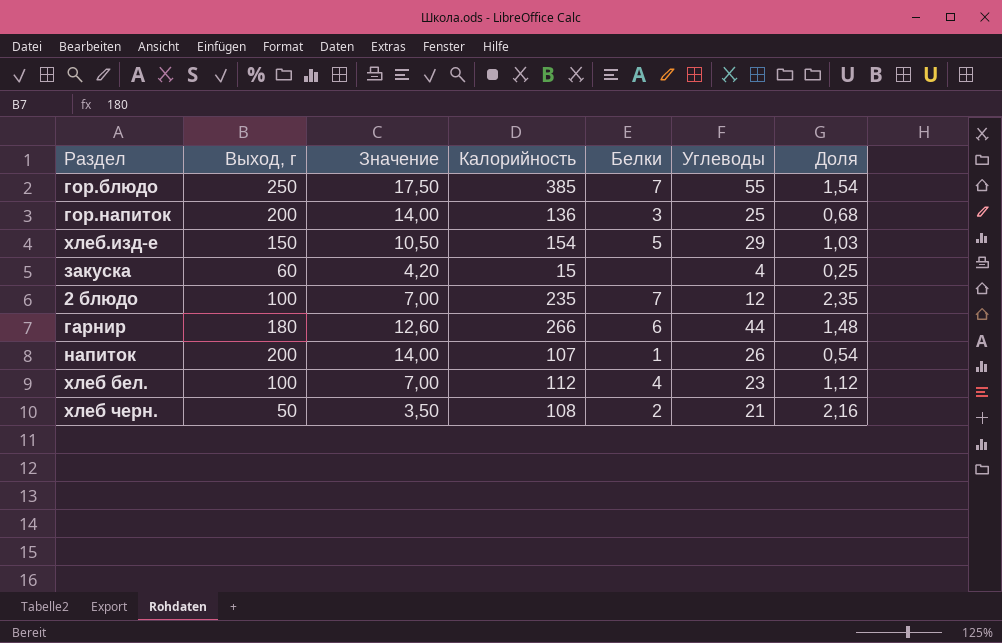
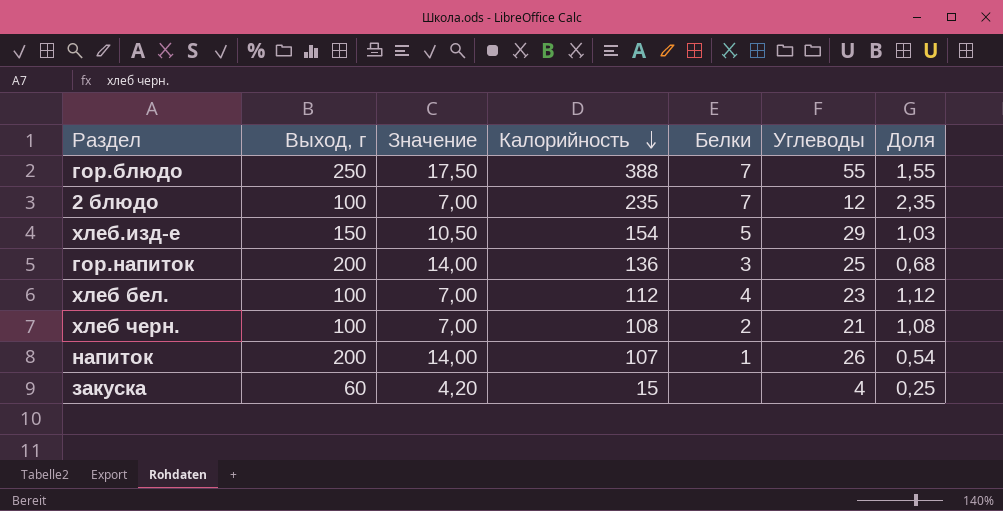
row order: none -> Калорийность descending
row гарнир: 180 | 12,60 | 266 | 6 | 44 | 1,48 -> none
гор.блюдо | Калорийность: 385 -> 388
гор.блюдо | Доля: 1,54 -> 1,55
хлеб черн. | Выход, г: 50 -> 100
хлеб черн. | Значение: 3,50 -> 7,00
хлеб черн. | Доля: 2,16 -> 1,08

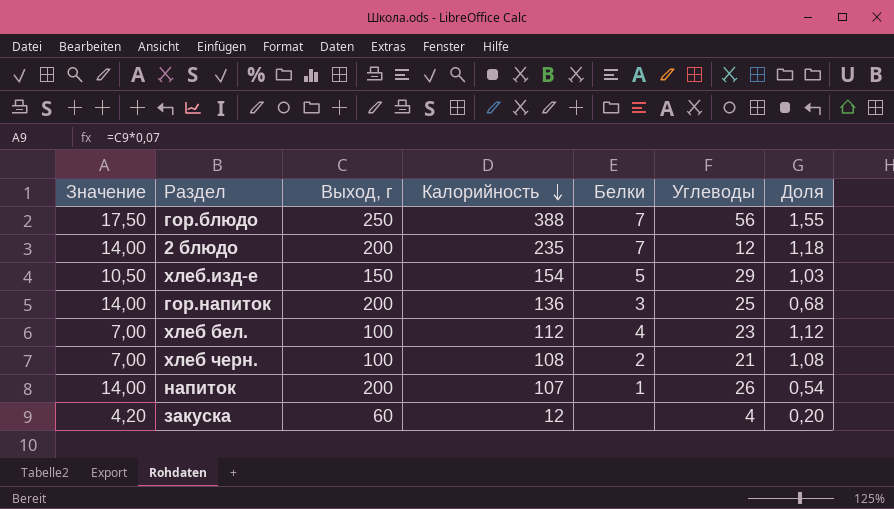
column Значение | position: 3 -> 1
гор.блюдо | Углеводы: 55 -> 56
2 блюдо | Значение: 7,00 -> 14,00
2 блюдо | Выход, г: 100 -> 200
2 блюдо | Доля: 2,35 -> 1,18
закуска | Калорийность: 15 -> 12
закуска | Доля: 0,25 -> 0,20

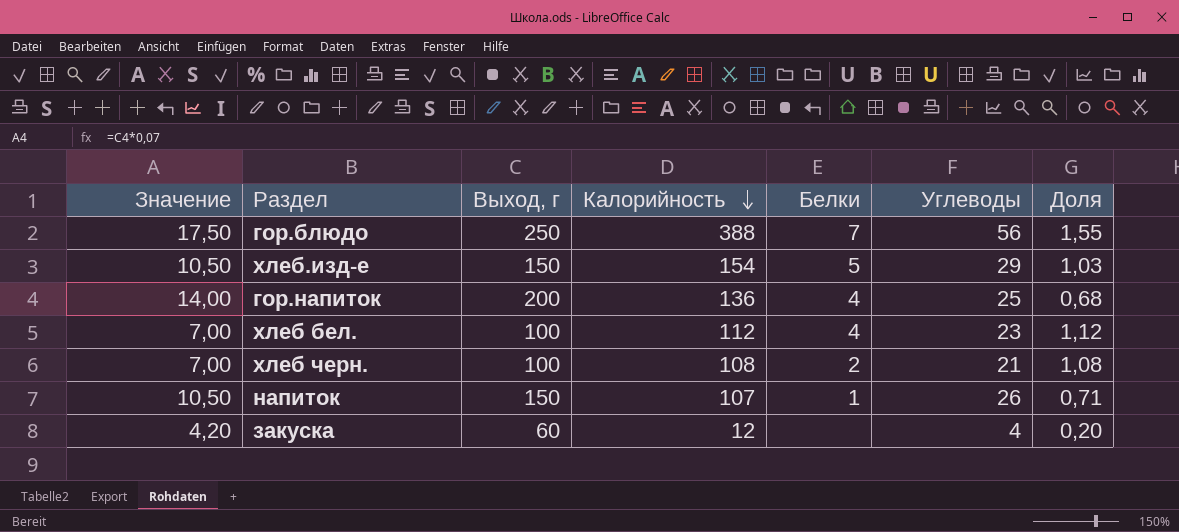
row 2 блюдо: 14,00 | 200 | 235 | 7 | 12 | 1,18 -> none
гор.напиток | Белки: 3 -> 4
напиток | Значение: 14,00 -> 10,50
напиток | Выход, г: 200 -> 150
напиток | Доля: 0,54 -> 0,71

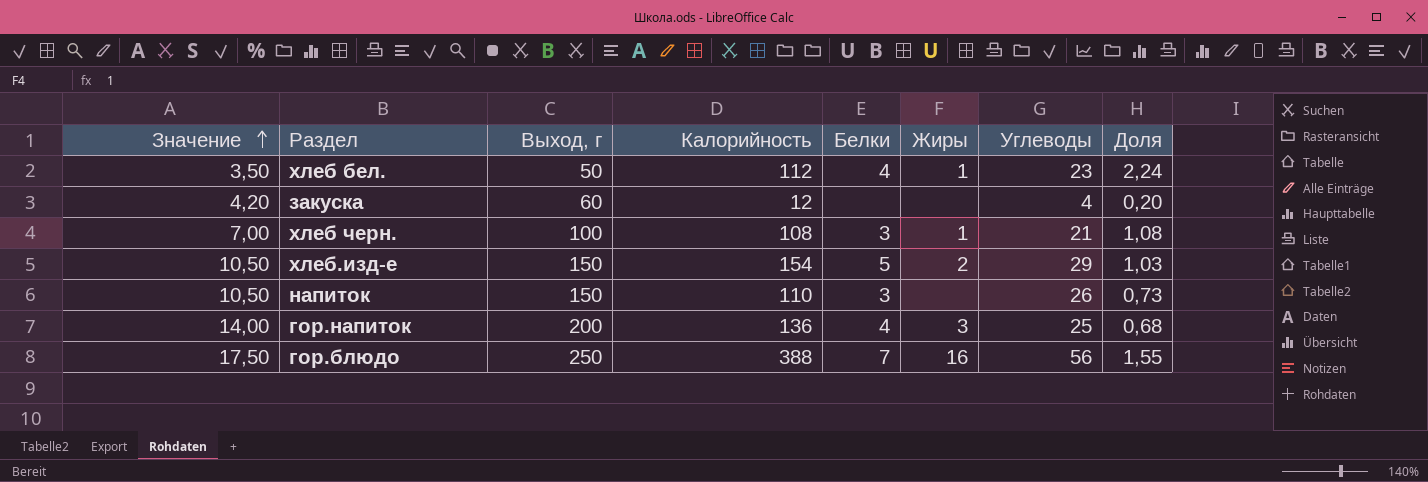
row order: Калорийность descending -> Значение ascending
column Жиры | position: none -> 6
хлеб бел. | Значение: 7,00 -> 3,50
хлеб бел. | Выход, г: 100 -> 50
хлеб бел. | Доля: 1,12 -> 2,24
хлеб черн. | Белки: 2 -> 3
напиток | Калорийность: 107 -> 110
напиток | Белки: 1 -> 3
напиток | Доля: 0,71 -> 0,73

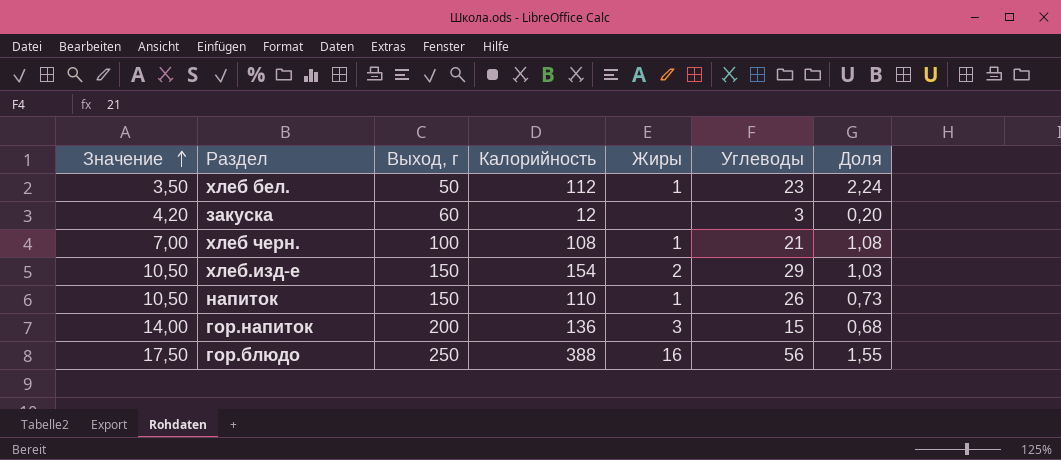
column Белки | position: 5 -> none
закуска | Углеводы: 4 -> 3
напиток | Жиры: none -> 1
гор.напиток | Углеводы: 25 -> 15

